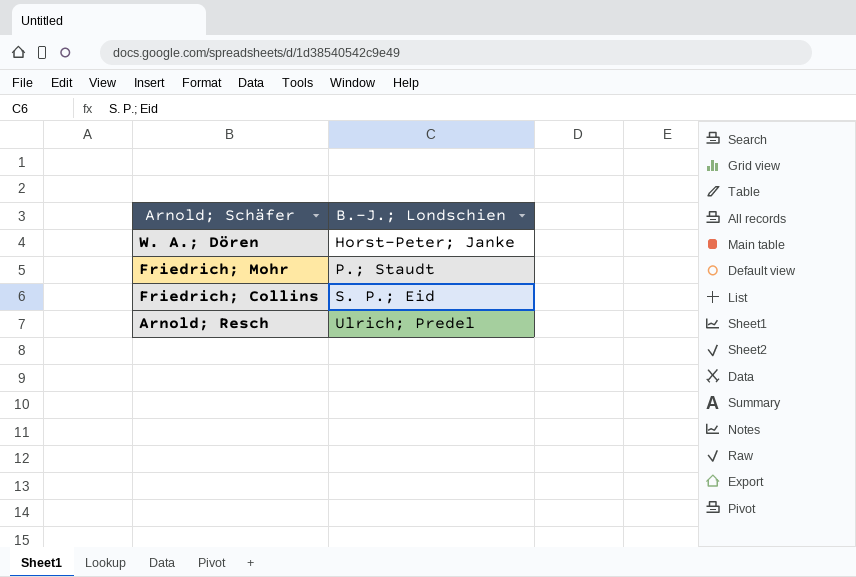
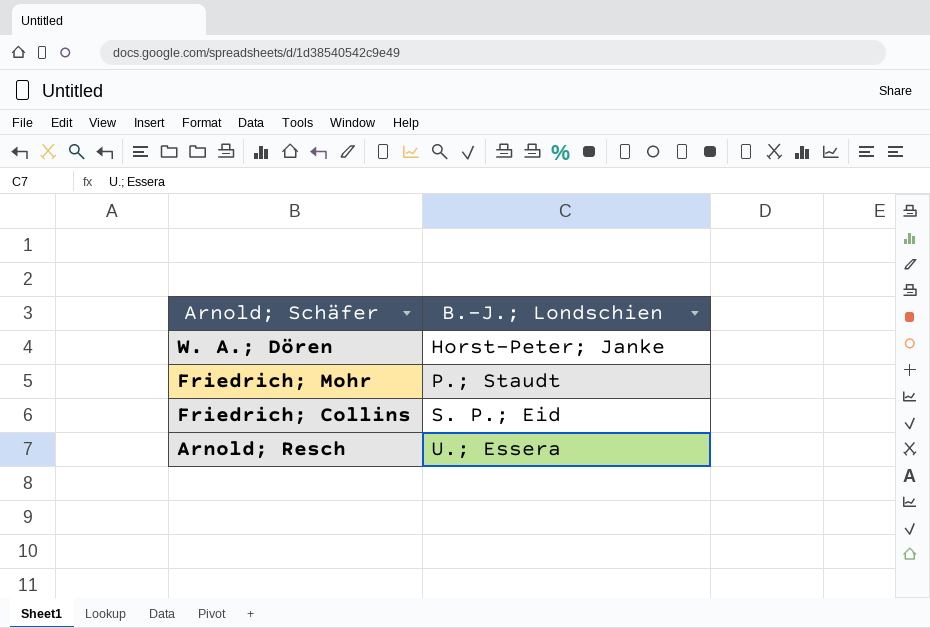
Arnold; Resch | B.-J.; Londschien: Ulrich; Predel -> U.; Essera

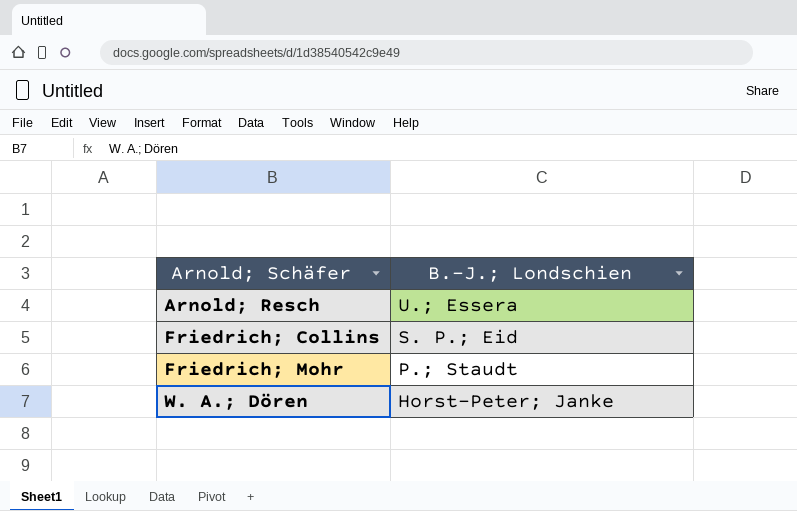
row order: Arnold; Schäfer descending -> Arnold; Schäfer ascending

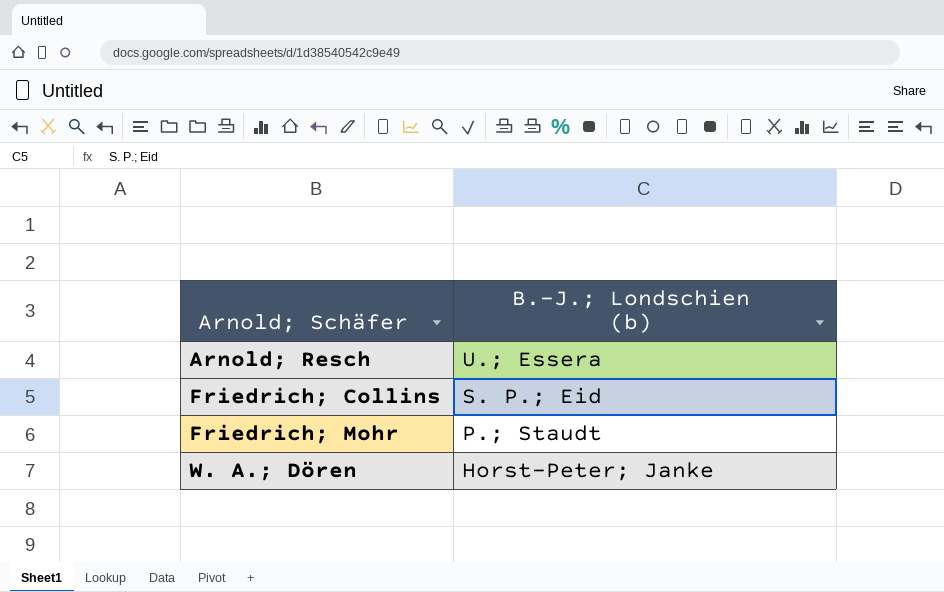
column name: B.-J.; Londschien -> B.-J.; Londschien (b)

